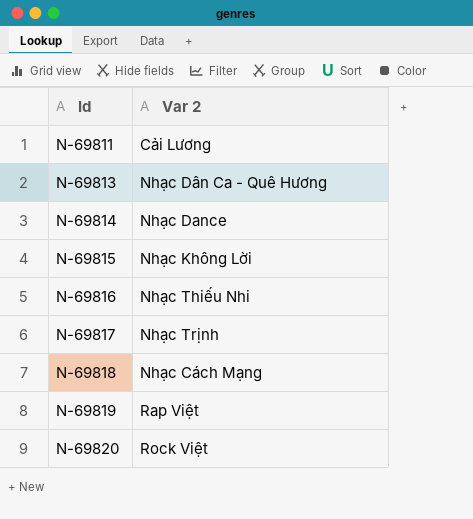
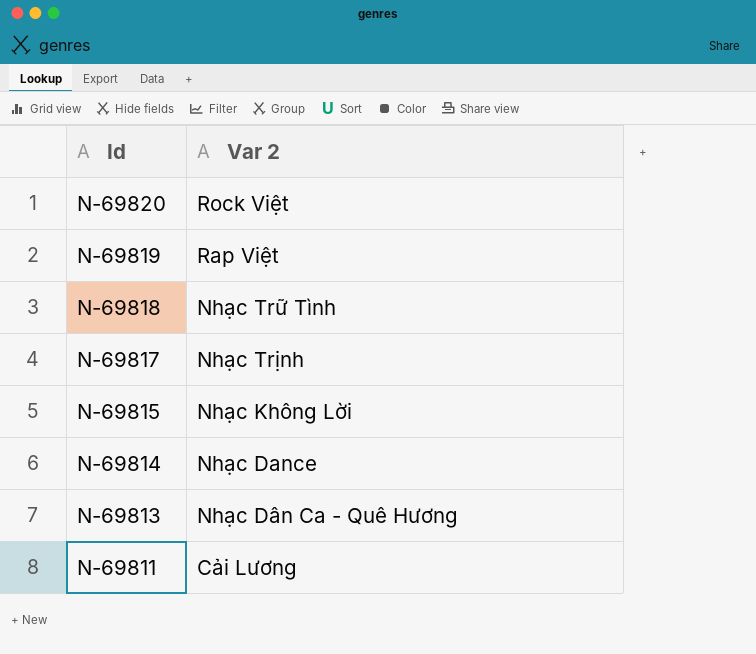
row order: Id ascending -> Id descending
row N-69816: Nhạc Thiếu Nhi -> none
N-69818 | Var 2: Nhạc Cách Mạng -> Nhạc Trữ Tình

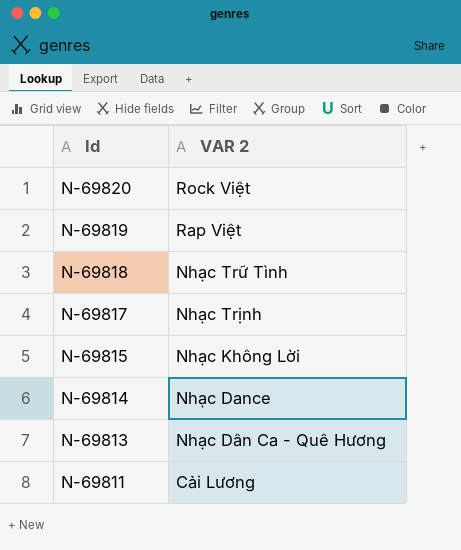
column name: Var 2 -> VAR 2

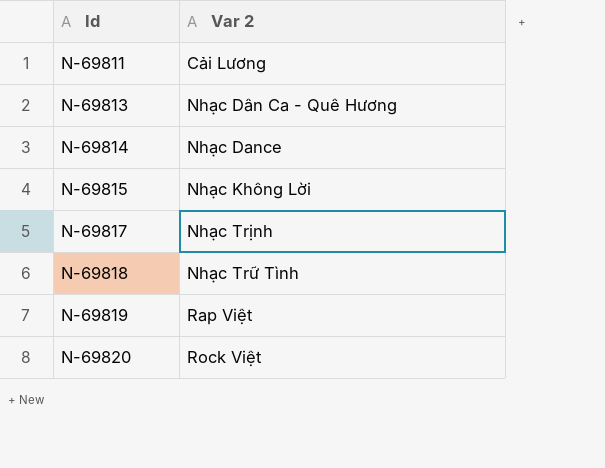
row order: Id descending -> Id ascending
column name: VAR 2 -> Var 2

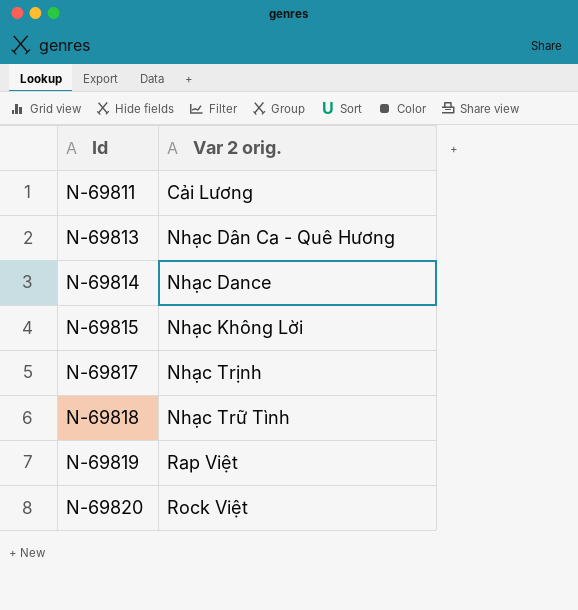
column name: Var 2 -> Var 2 orig.

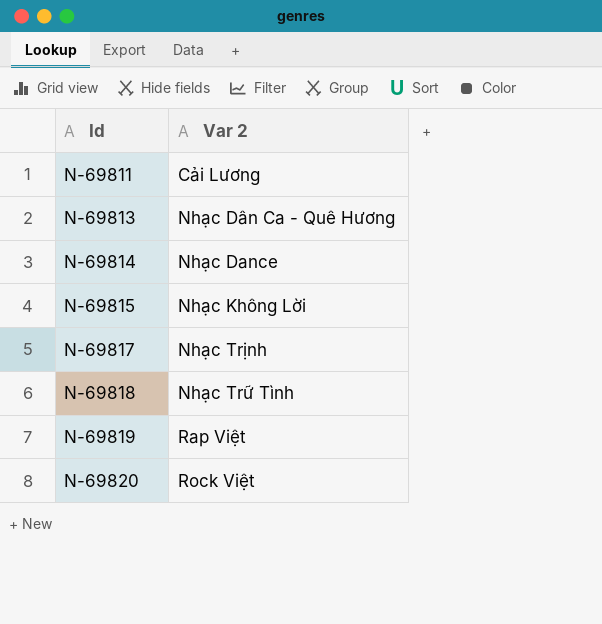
column name: Var 2 orig. -> Var 2

